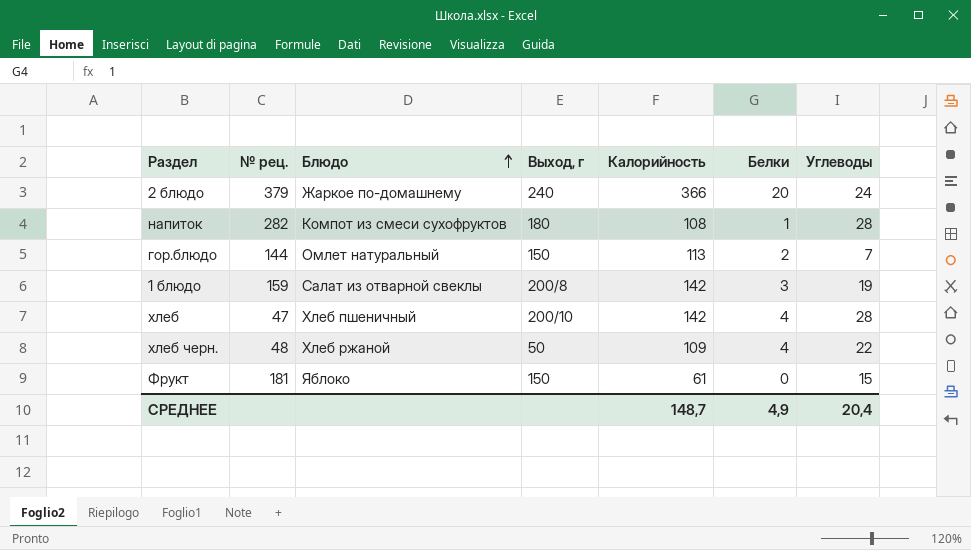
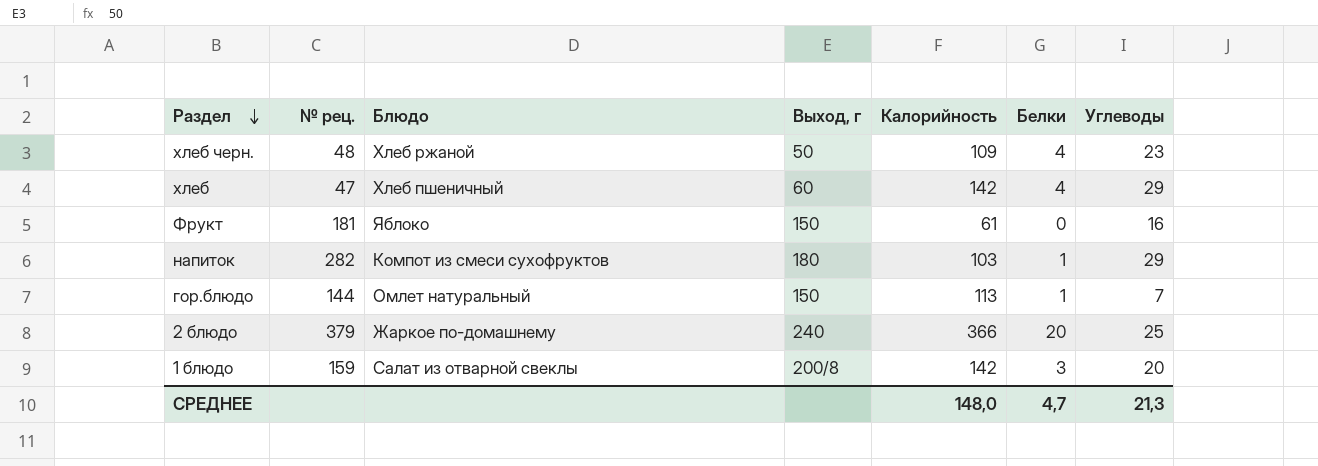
row order: Блюдо ascending -> Раздел descending
хлеб черн. | Углеводы: 22 -> 23
хлеб | Выход, г: 200/10 -> 60
хлеб | Углеводы: 28 -> 29
Фрукт | Углеводы: 15 -> 16
напиток | Калорийность: 108 -> 103
напиток | Углеводы: 28 -> 29
гор.блюдо | Белки: 2 -> 1
2 блюдо | Углеводы: 24 -> 25
1 блюдо | Углеводы: 19 -> 20
СРЕДНЕЕ | Калорийность: 148,7 -> 148,0
СРЕДНЕЕ | Белки: 4,9 -> 4,7
СРЕДНЕЕ | Углеводы: 20,4 -> 21,3

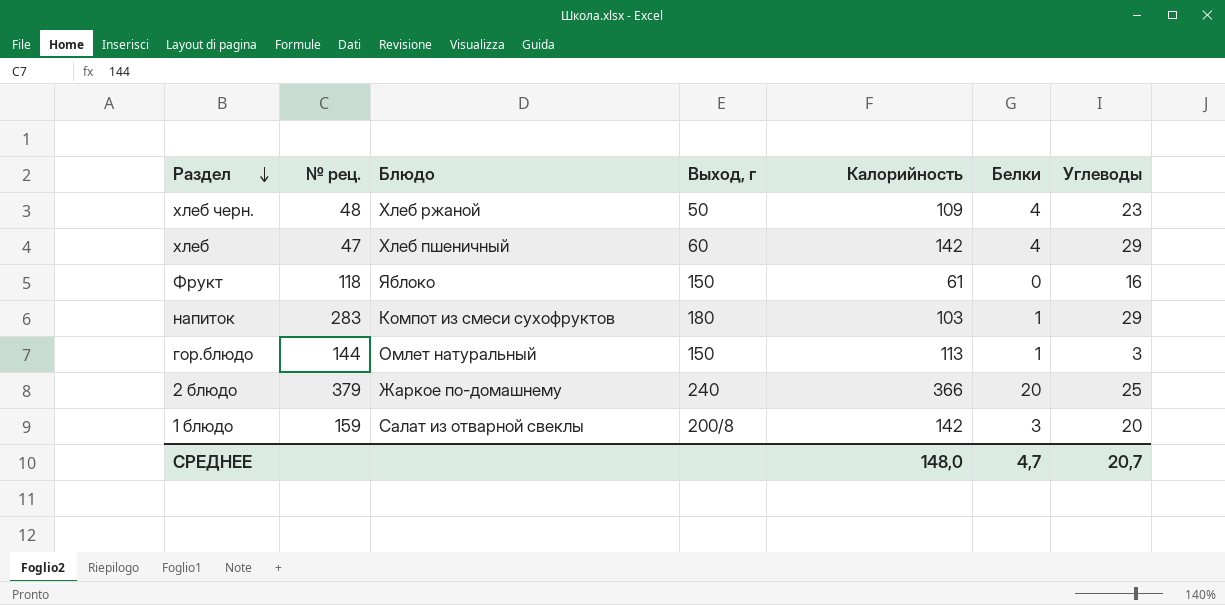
Фрукт | № рец.: 181 -> 118
напиток | № рец.: 282 -> 283
гор.блюдо | Углеводы: 7 -> 3
СРЕДНЕЕ | Углеводы: 21,3 -> 20,7

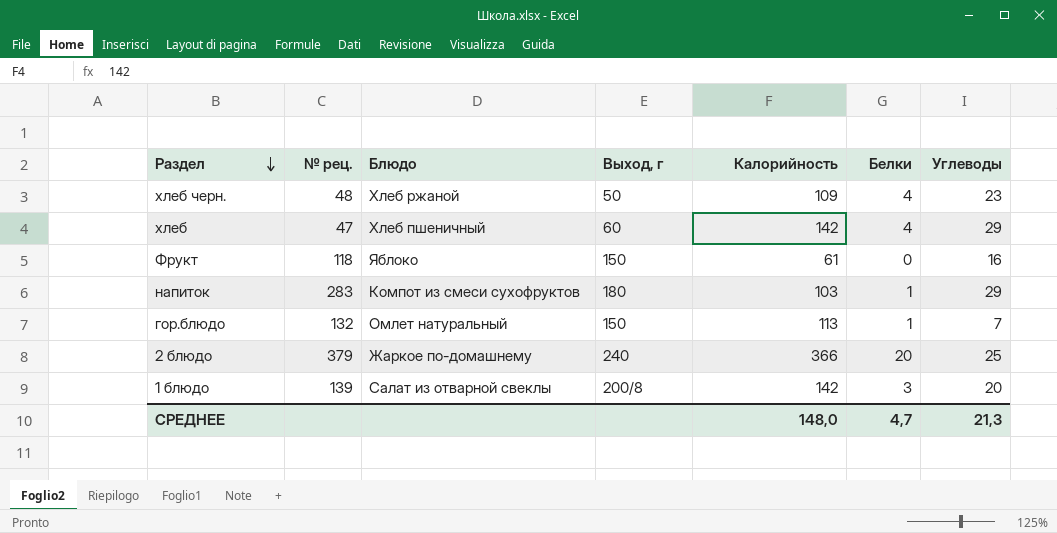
гор.блюдо | № рец.: 144 -> 132
гор.блюдо | Углеводы: 3 -> 7
1 блюдо | № рец.: 159 -> 139
СРЕДНЕЕ | Углеводы: 20,7 -> 21,3

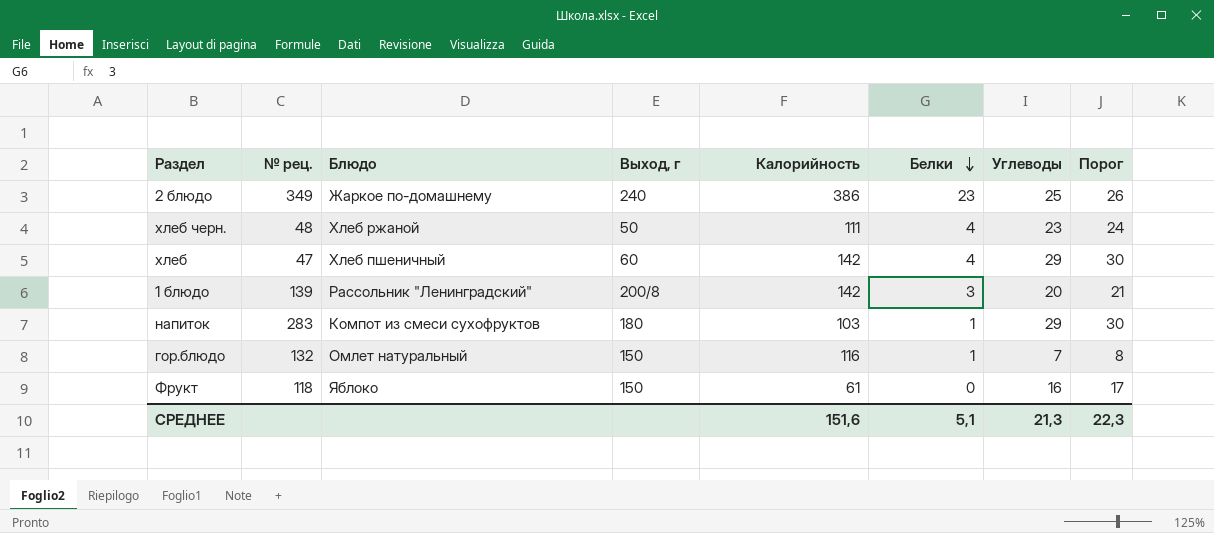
row order: Раздел descending -> Белки descending
column Порог | formula: none -> [Углеводы] + 1
2 блюдо | № рец.: 379 -> 349
2 блюдо | Калорийность: 366 -> 386
2 блюдо | Белки: 20 -> 23
хлеб черн. | Калорийность: 109 -> 111
1 блюдо | Блюдо: Салат из отварной свеклы -> Рассольник "Ленинградский"
гор.блюдо | Калорийность: 113 -> 116
СРЕДНЕЕ | Калорийность: 148,0 -> 151,6
СРЕДНЕЕ | Белки: 4,7 -> 5,1

